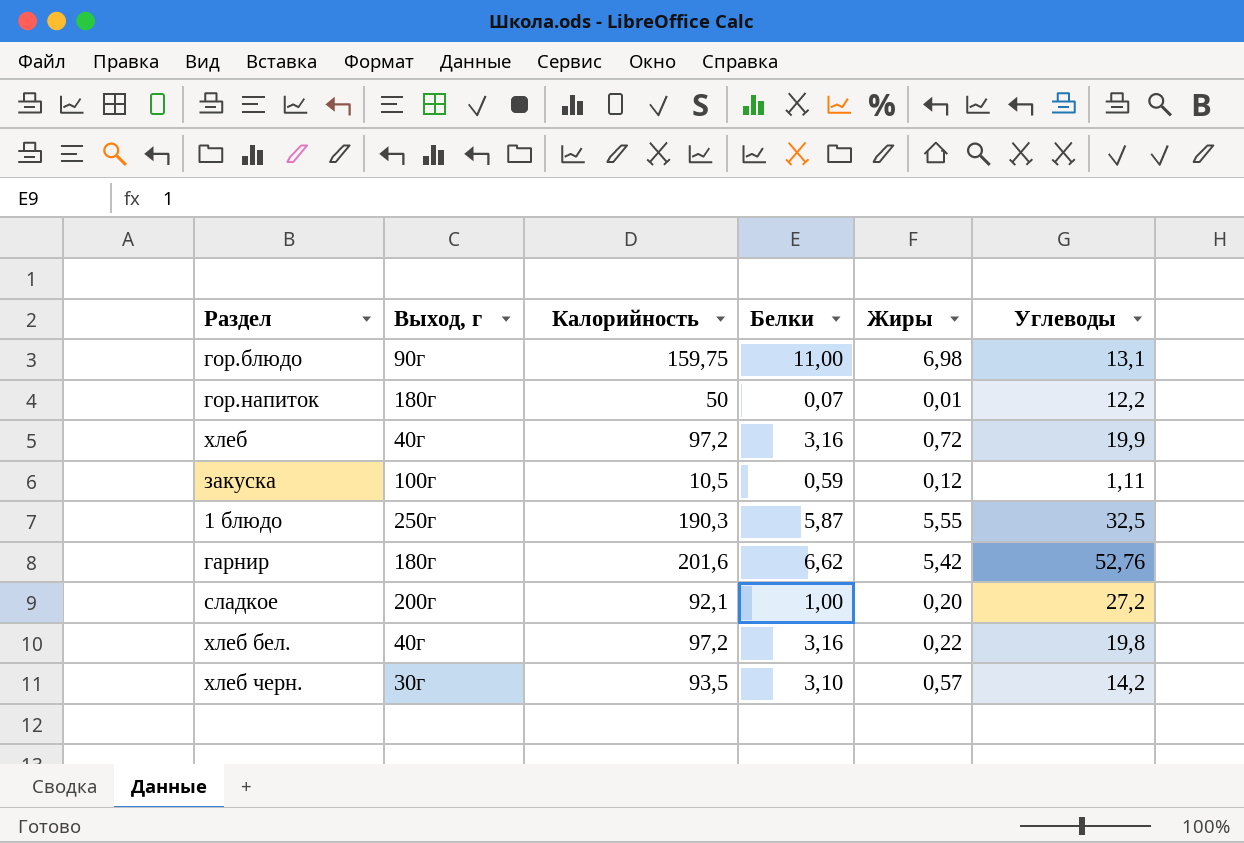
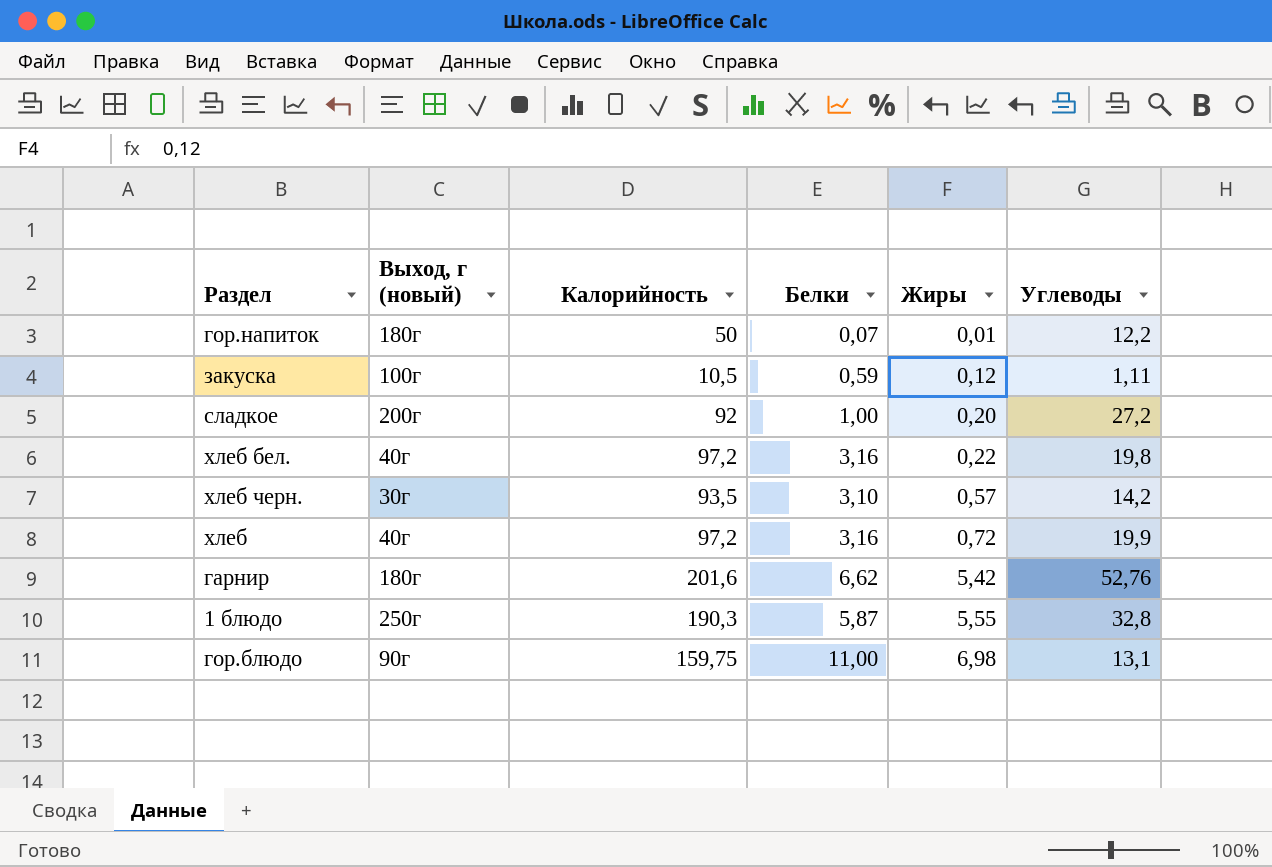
row order: none -> Жиры ascending
column name: Выход, г -> Выход, г (новый)
сладкое | Калорийность: 92,1 -> 92
1 блюдо | Углеводы: 32,5 -> 32,8

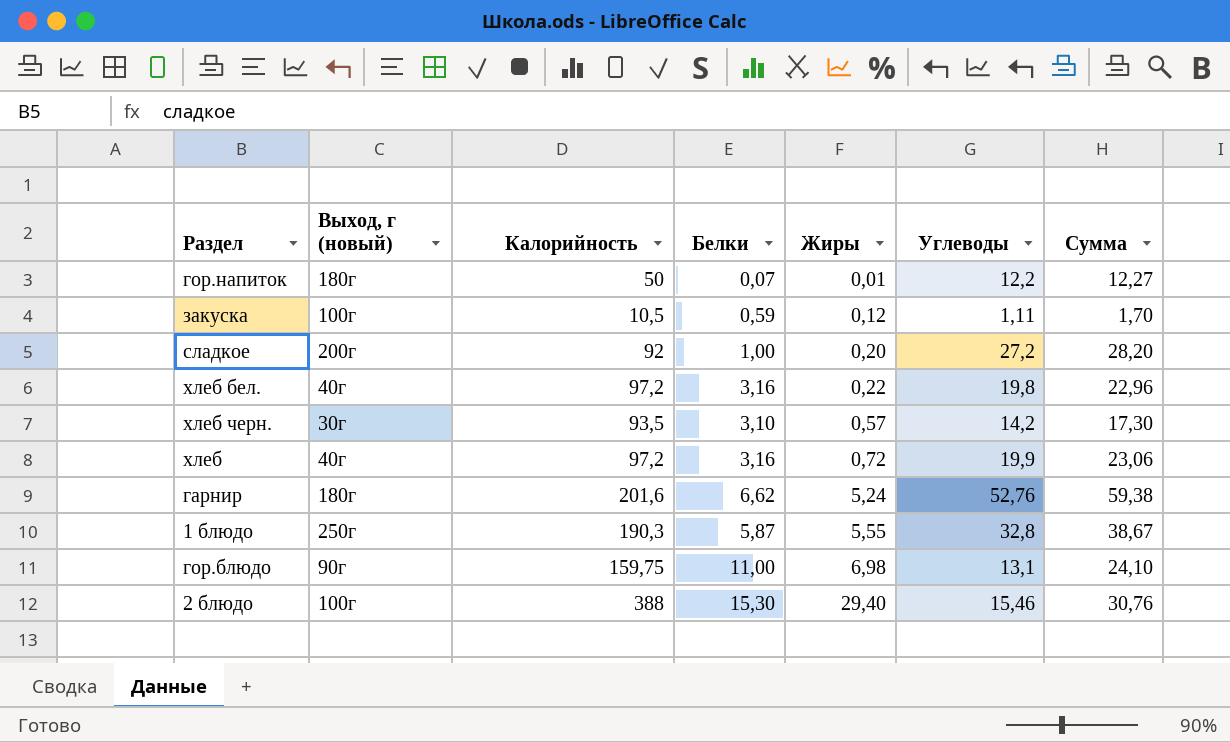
column Сумма | formula: none -> [Белки] + [Углеводы]
гарнир | Жиры: 5,42 -> 5,24
row 2 блюдо: none -> 100г | 388 | 15,30 | 29,40 | 15,46 | 30,76

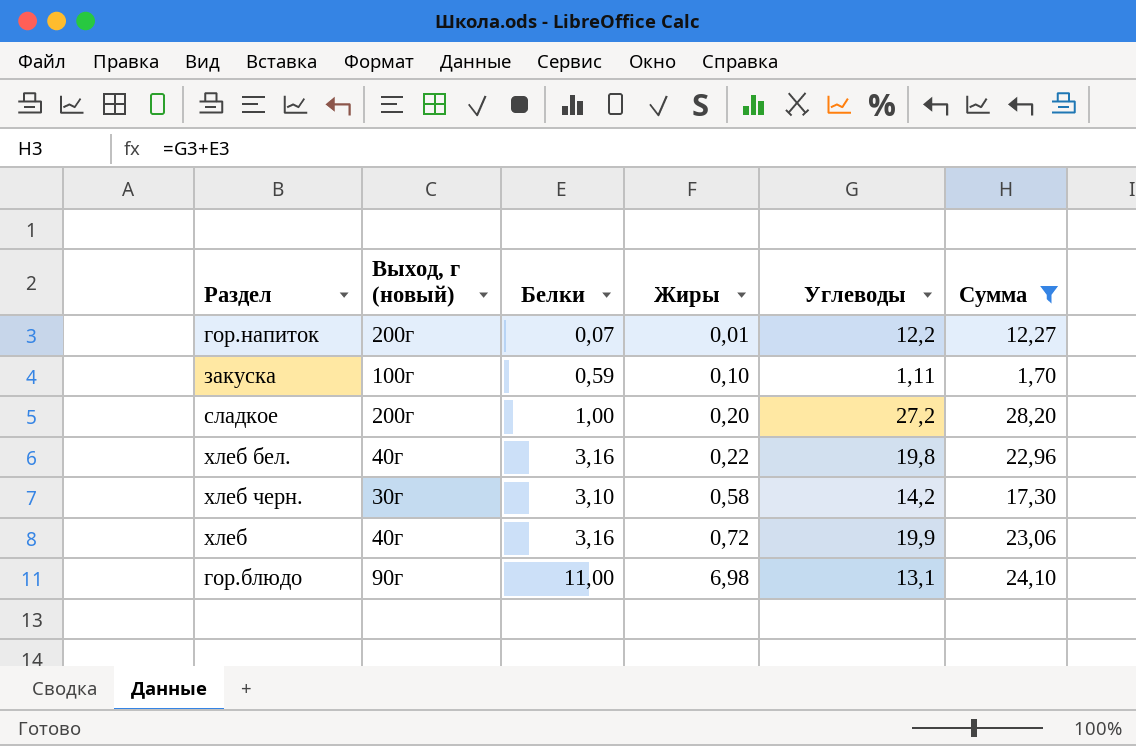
filter: none -> Сумма <= 28,20
column Калорийность | position: 3 -> none
гор.напиток | Выход, г (новый): 180г -> 200г
закуска | Жиры: 0,12 -> 0,10
хлеб черн. | Жиры: 0,57 -> 0,58

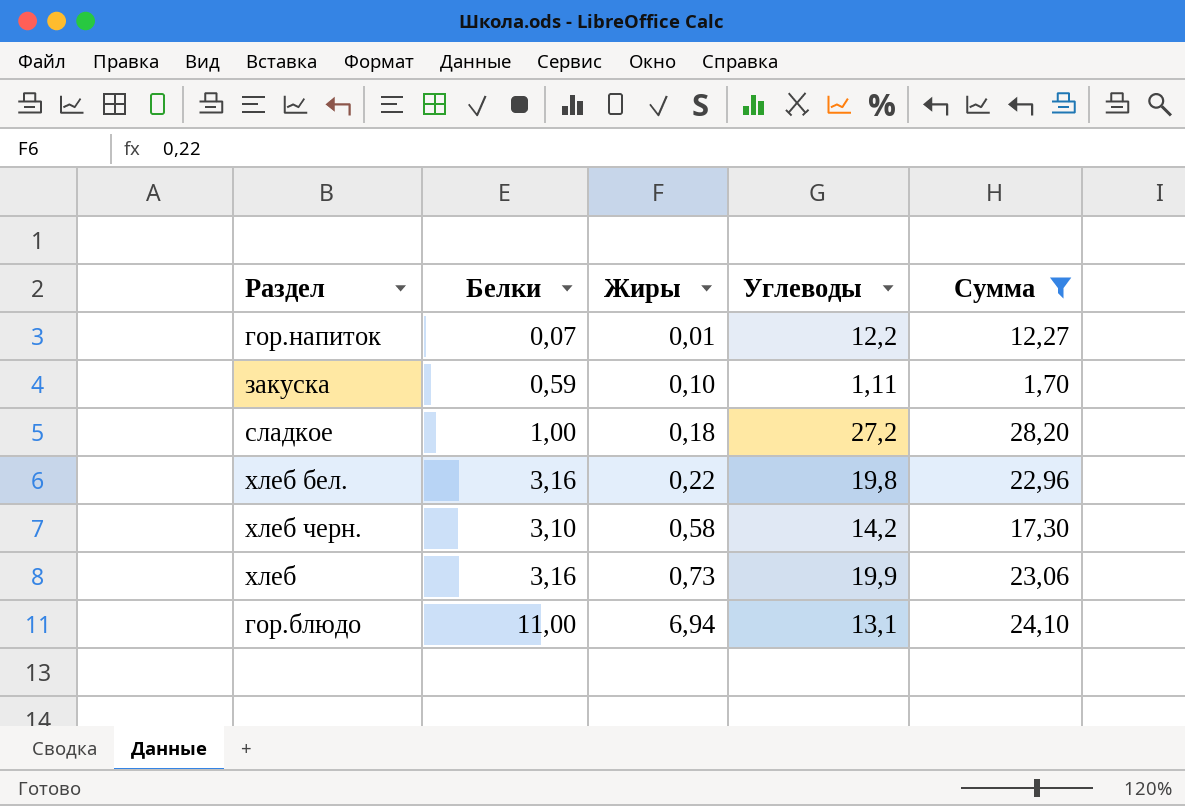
column Выход, г (новый) | position: 2 -> none
сладкое | Жиры: 0,20 -> 0,18
хлеб | Жиры: 0,72 -> 0,73
гор.блюдо | Жиры: 6,98 -> 6,94

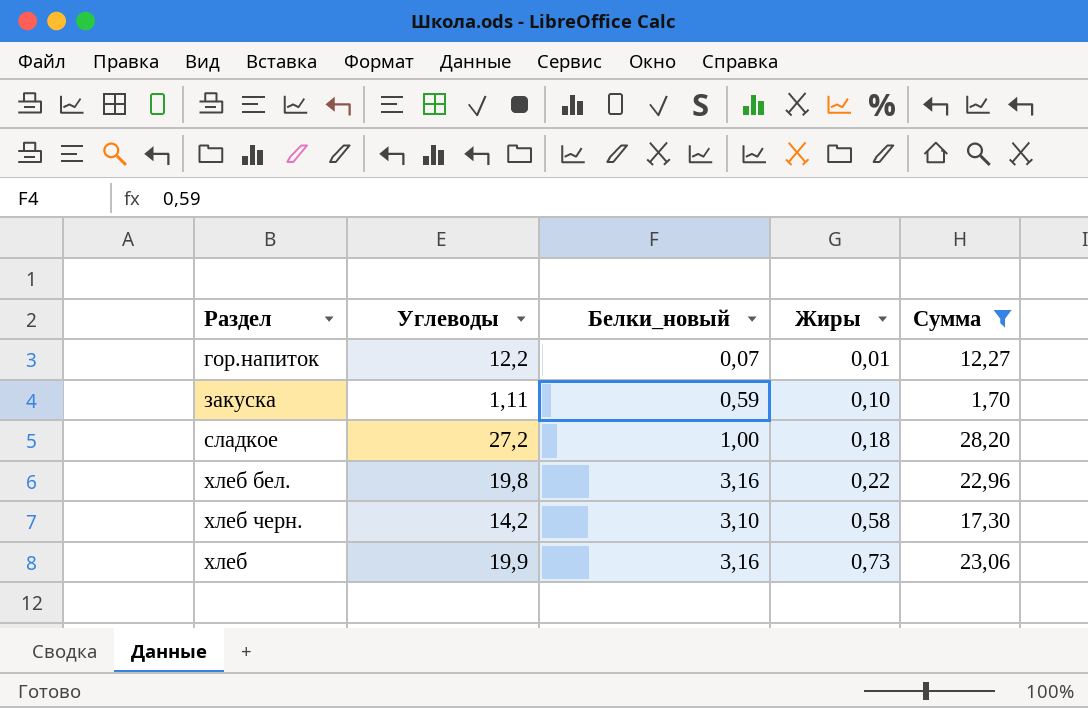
column Углеводы | position: 4 -> 2
column name: Белки -> Белки_новый
row гор.блюдо: 11,00 | 6,94 | 13,1 | 24,10 -> none

